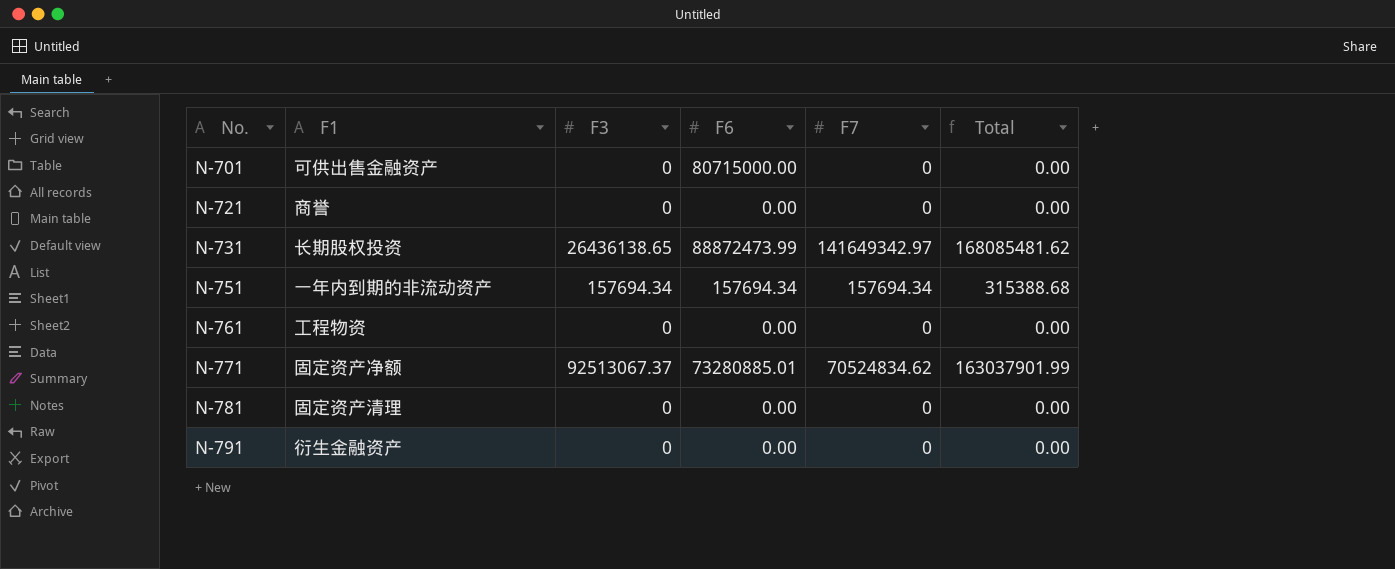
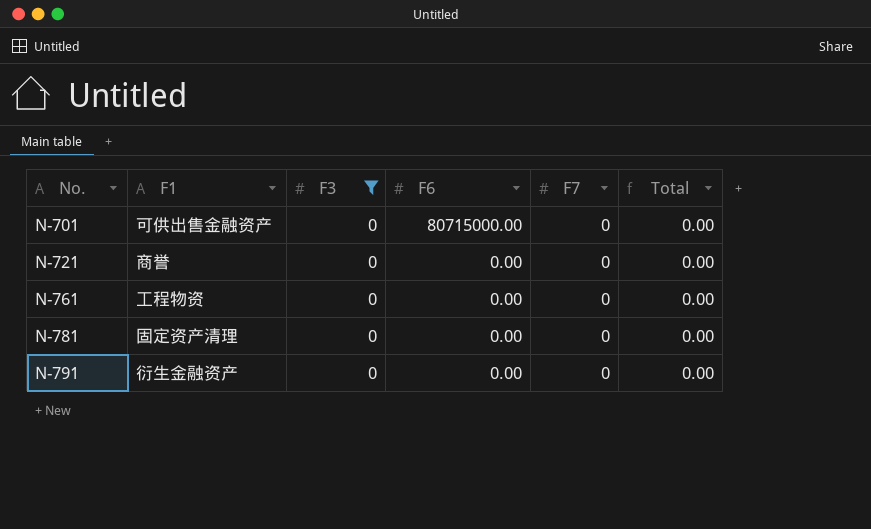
filter: none -> F3 = 0

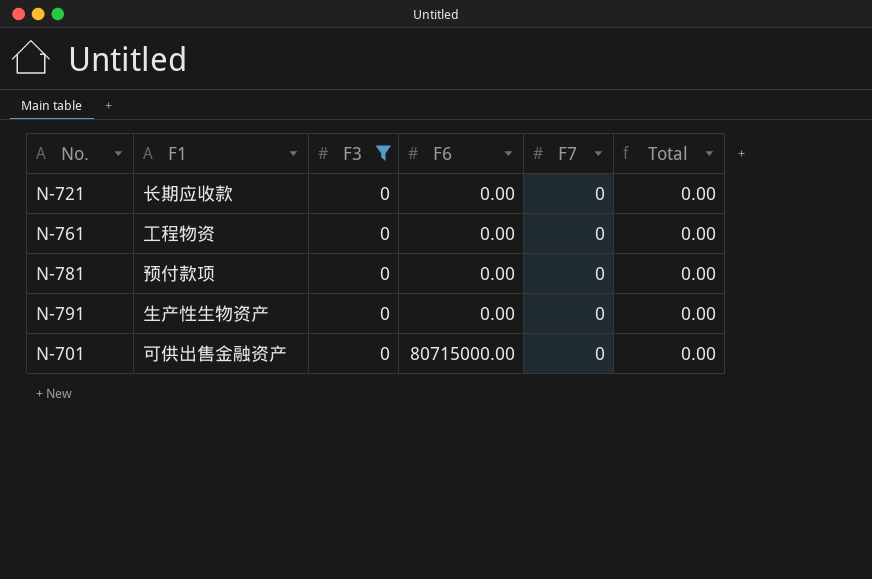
row order: No. ascending -> F6 ascending
N-721 | F1: 商誉 -> 长期应收款
N-781 | F1: 固定资产清理 -> 预付款项
N-791 | F1: 衍生金融资产 -> 生产性生物资产

